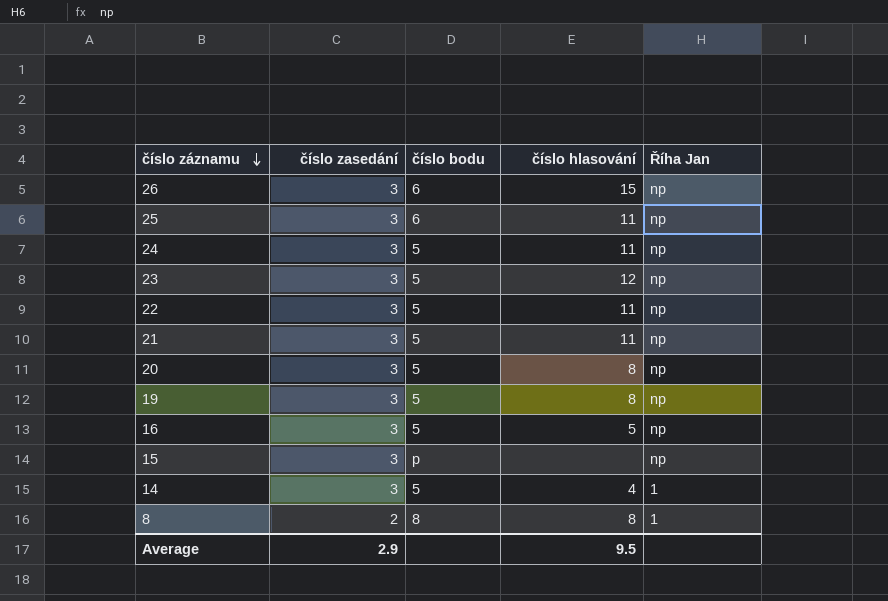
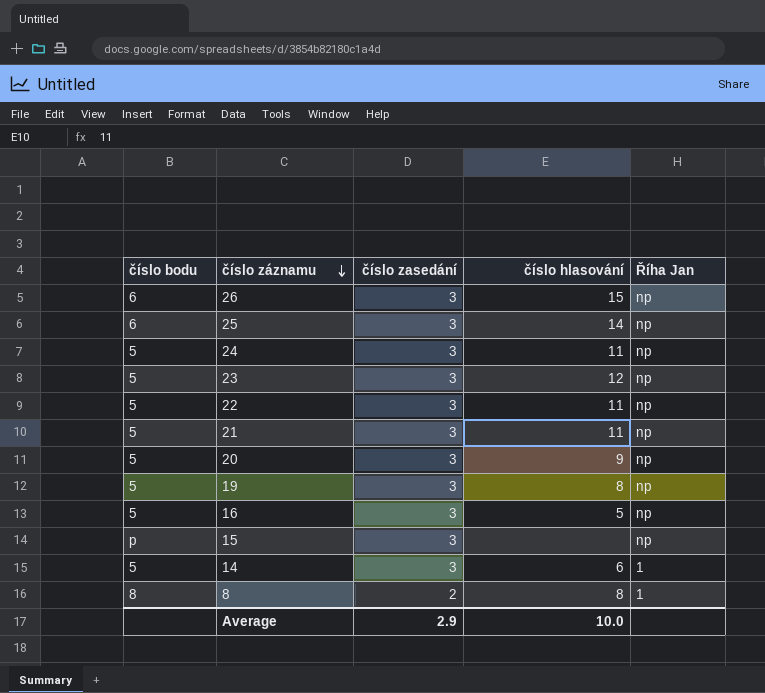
column číslo bodu | position: 3 -> 1
25 | číslo hlasování: 11 -> 14
20 | číslo hlasování: 8 -> 9
14 | číslo hlasování: 4 -> 6
Average | číslo hlasování: 9.5 -> 10.0

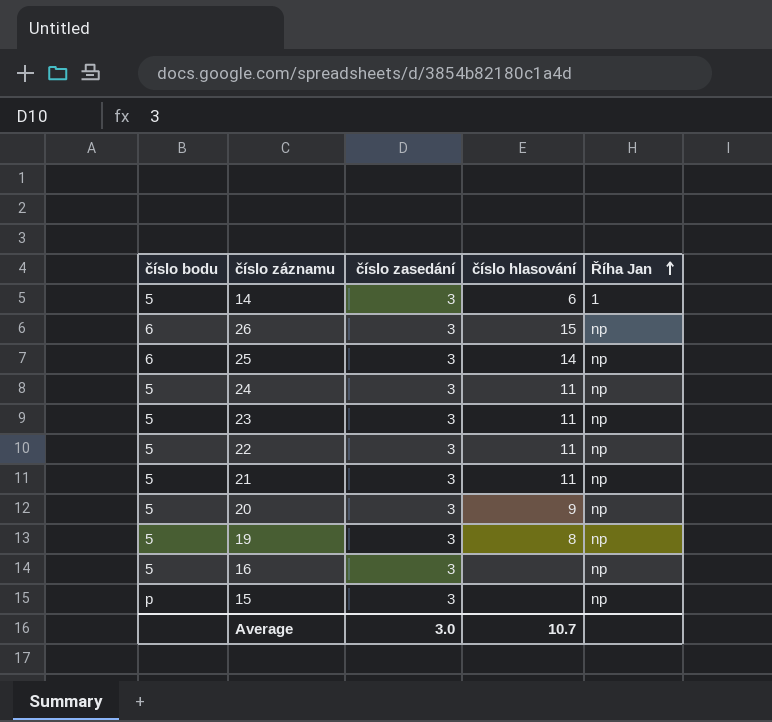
row order: číslo záznamu descending -> Říha Jan ascending
row 8: 8 | 2 | 8 | 1 -> none
23 | číslo hlasování: 12 -> 11
16 | číslo hlasování: 5 -> none
Average | číslo zasedání: 2.9 -> 3.0
Average | číslo hlasování: 10.0 -> 10.7

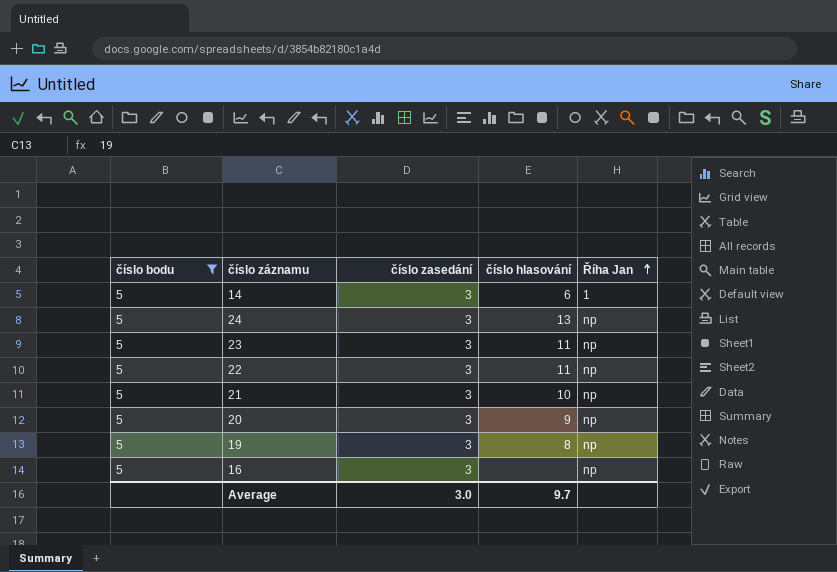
filter: none -> číslo bodu = 5
24 | číslo hlasování: 11 -> 13
21 | číslo hlasování: 11 -> 10
Average | číslo hlasování: 10.7 -> 9.7

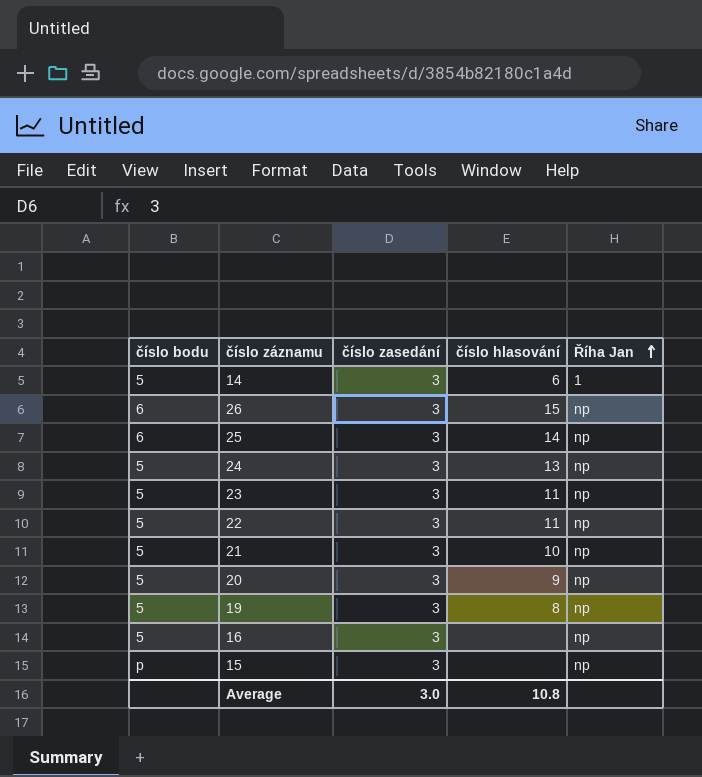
filter: číslo bodu = 5 -> none
Average | číslo hlasování: 9.7 -> 10.8

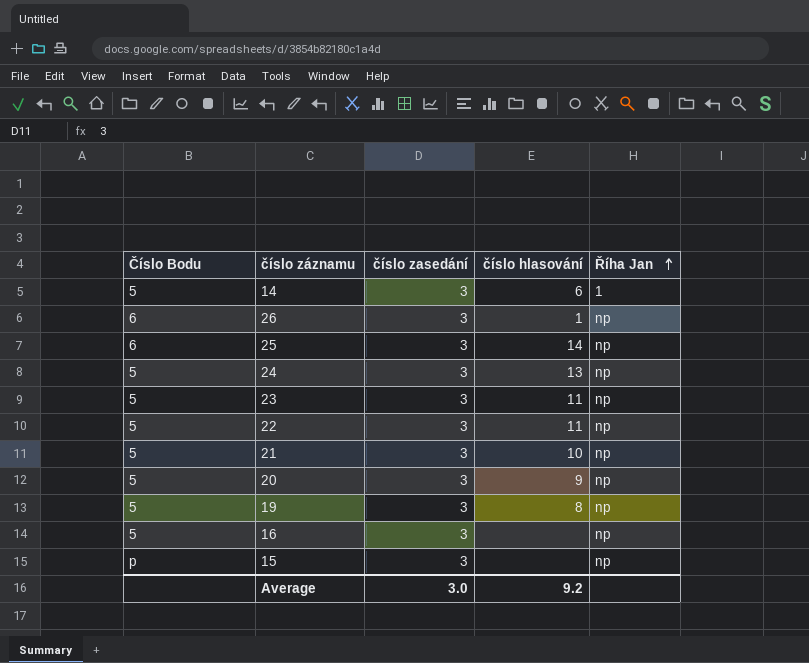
column name: číslo bodu -> Číslo Bodu
26 | číslo hlasování: 15 -> 1
Average | číslo hlasování: 10.8 -> 9.2

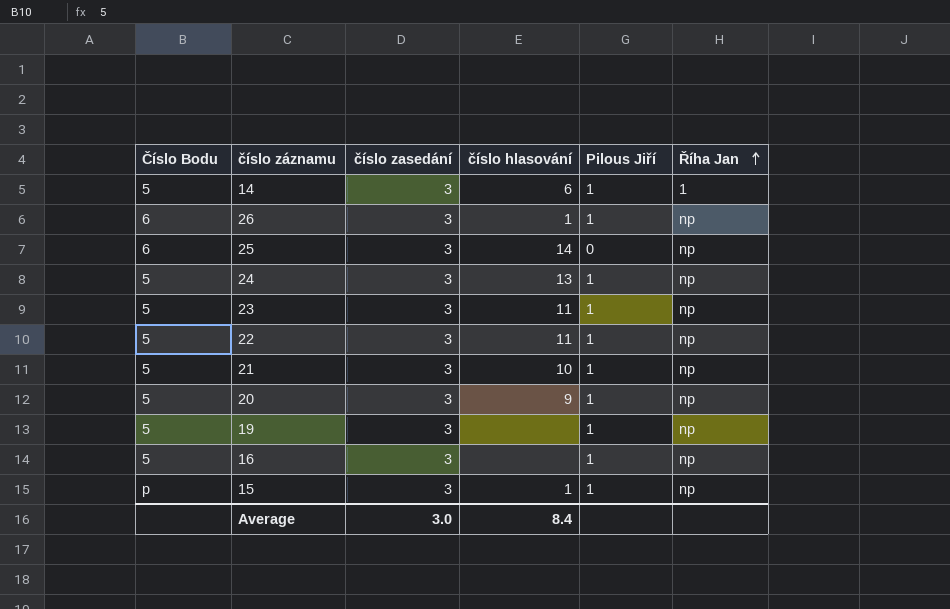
column Pilous Jiří | position: none -> 5
19 | číslo hlasování: 8 -> none
15 | číslo hlasování: none -> 1
Average | číslo hlasování: 9.2 -> 8.4

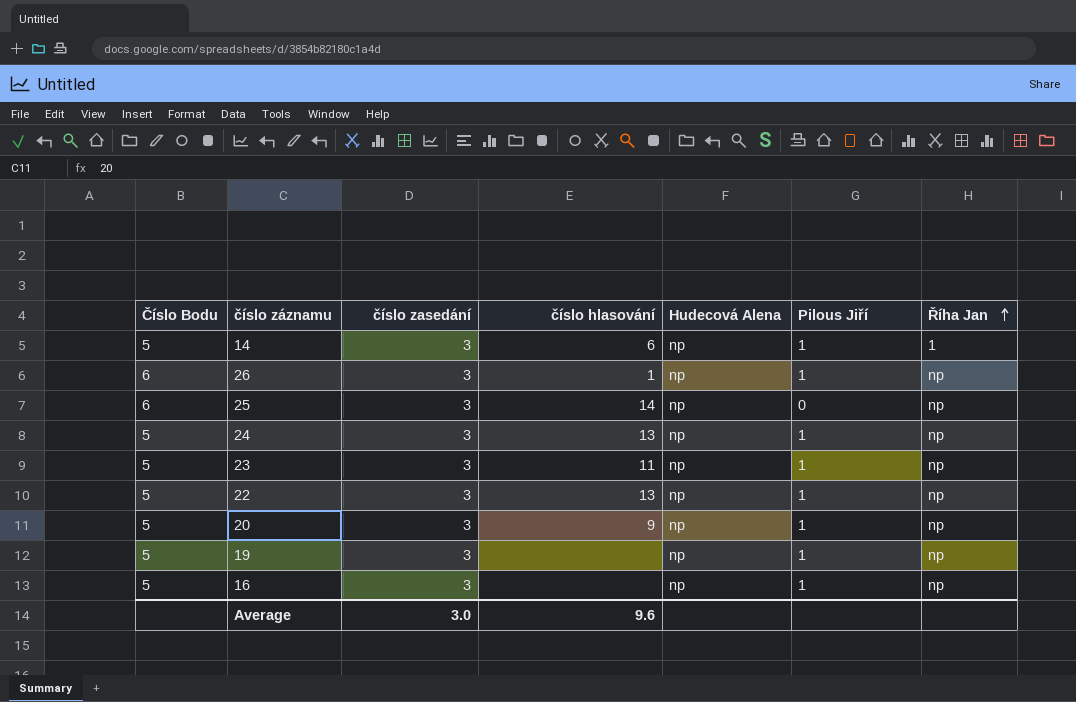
column Hudecová Alena | position: none -> 5
row 21: 5 | 3 | 10 | 1 | np -> none
row 15: p | 3 | 1 | 1 | np -> none
22 | číslo hlasování: 11 -> 13
Average | číslo hlasování: 8.4 -> 9.6

